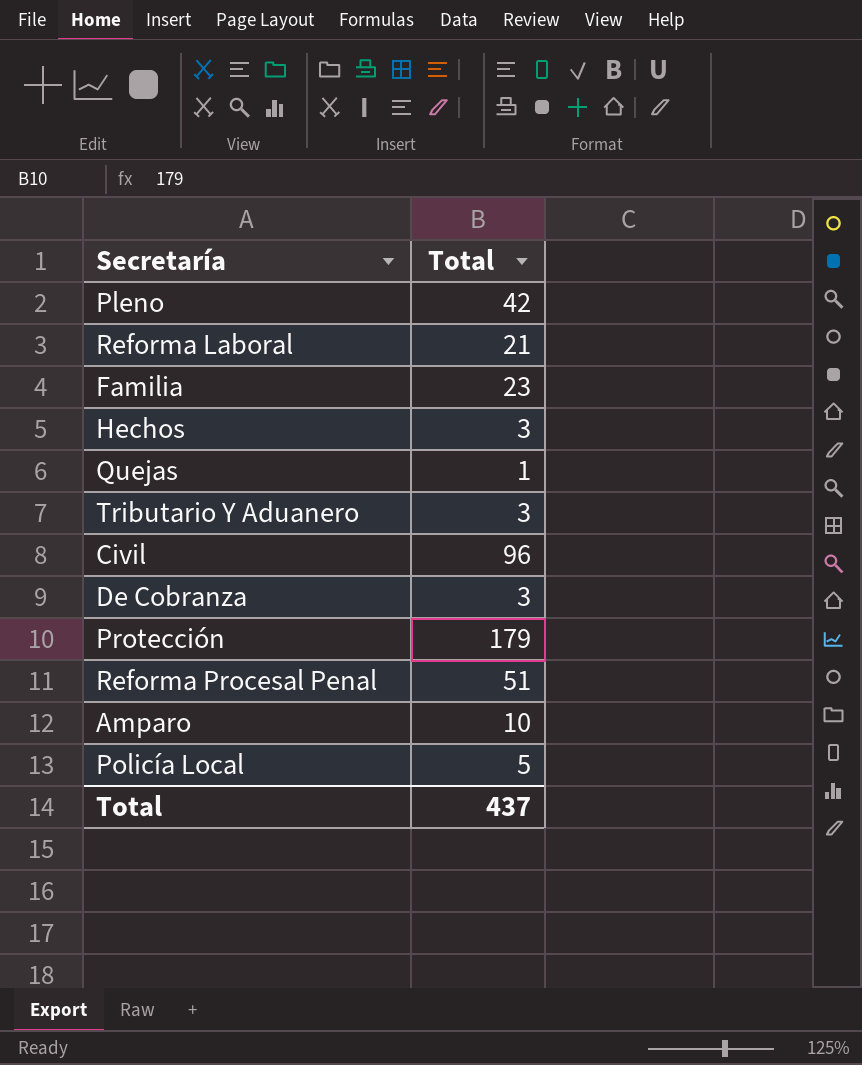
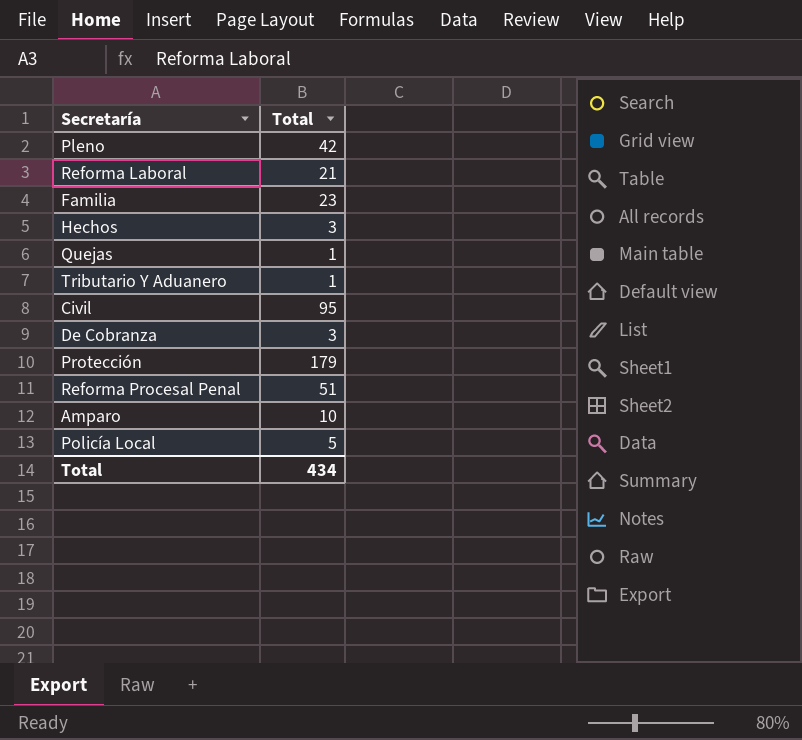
Tributario Y Aduanero | Total: 3 -> 1
Civil | Total: 96 -> 95
Total | Total: 437 -> 434

